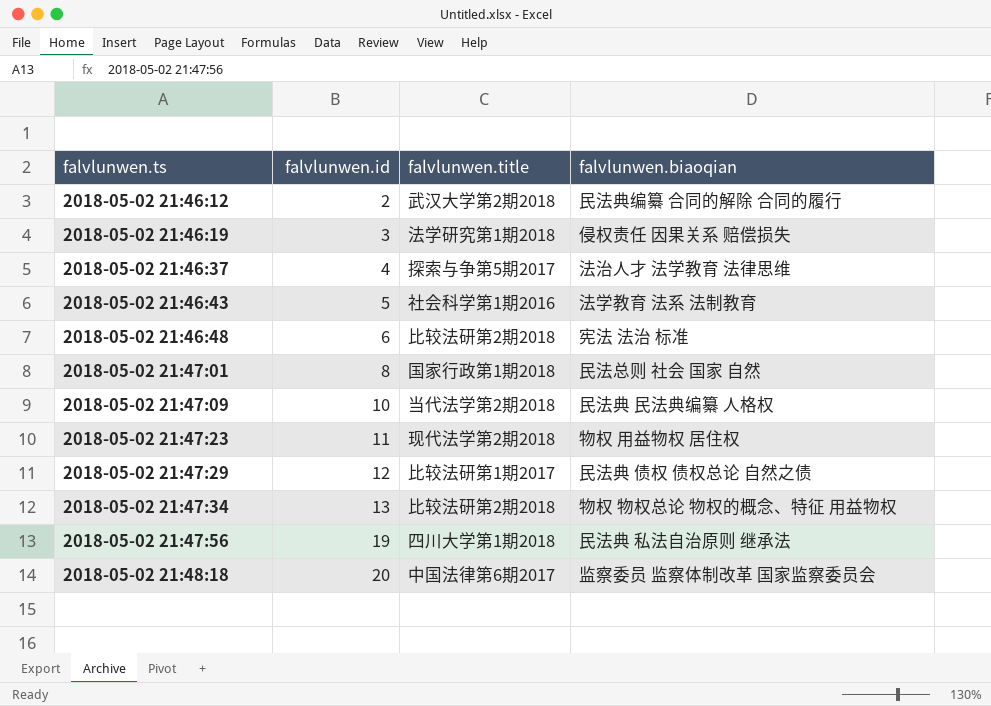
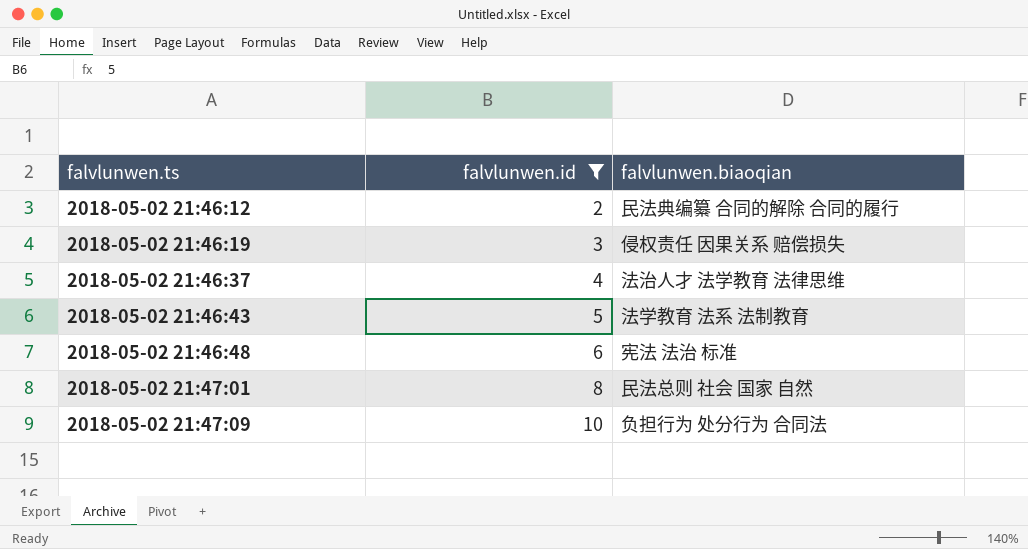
filter: none -> falvlunwen.id <= 10
column falvlunwen.title | position: 3 -> none
2018-05-02 21:47:09 | falvlunwen.biaoqian: 民法典 民法典编纂 人格权 -> 负担行为 处分行为 合同法

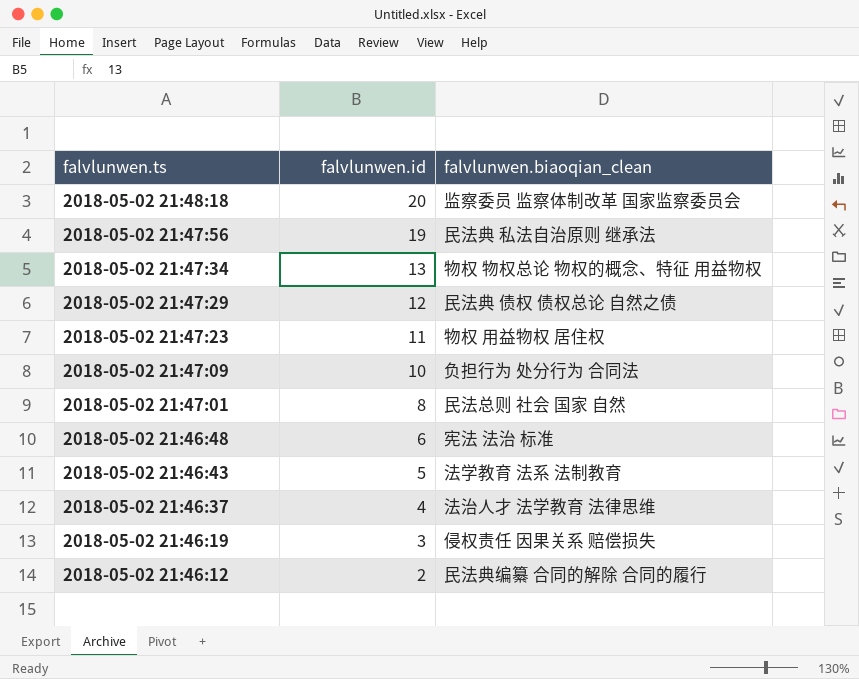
filter: falvlunwen.id <= 10 -> none
row order: falvlunwen.ts ascending -> falvlunwen.ts descending
column name: falvlunwen.biaoqian -> falvlunwen.biaoqian_clean

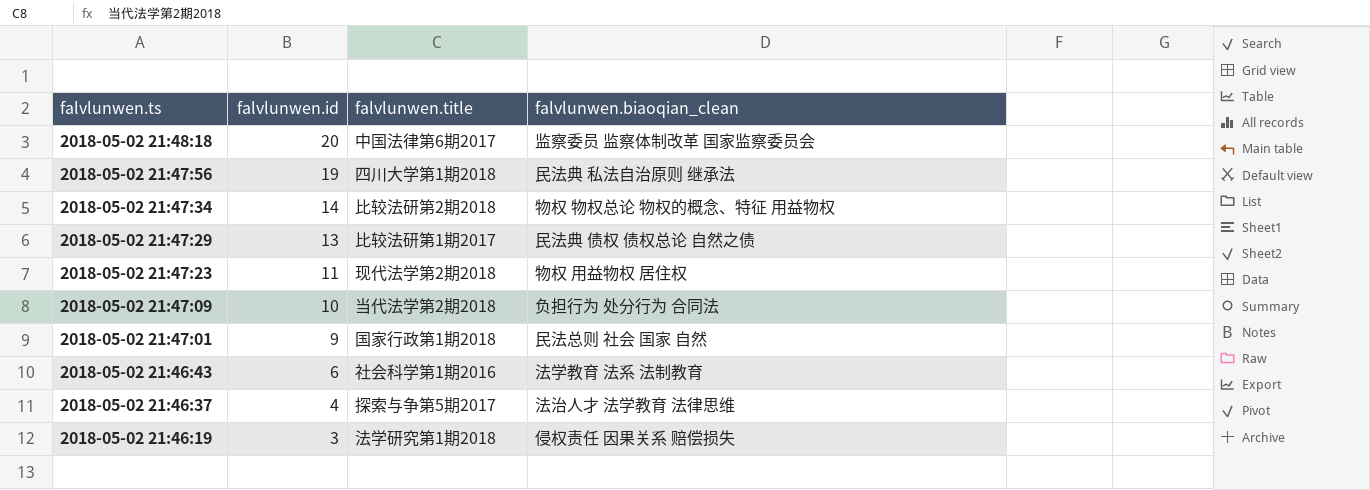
column falvlunwen.title | position: none -> 3
row 2018-05-02 21:46:48: 6 | 宪法 法治 标准 -> none
row 2018-05-02 21:46:12: 2 | 民法典编纂 合同的解除 合同的履行 -> none
2018-05-02 21:47:34 | falvlunwen.id: 13 -> 14
2018-05-02 21:47:29 | falvlunwen.id: 12 -> 13
2018-05-02 21:47:01 | falvlunwen.id: 8 -> 9
2018-05-02 21:46:43 | falvlunwen.id: 5 -> 6

